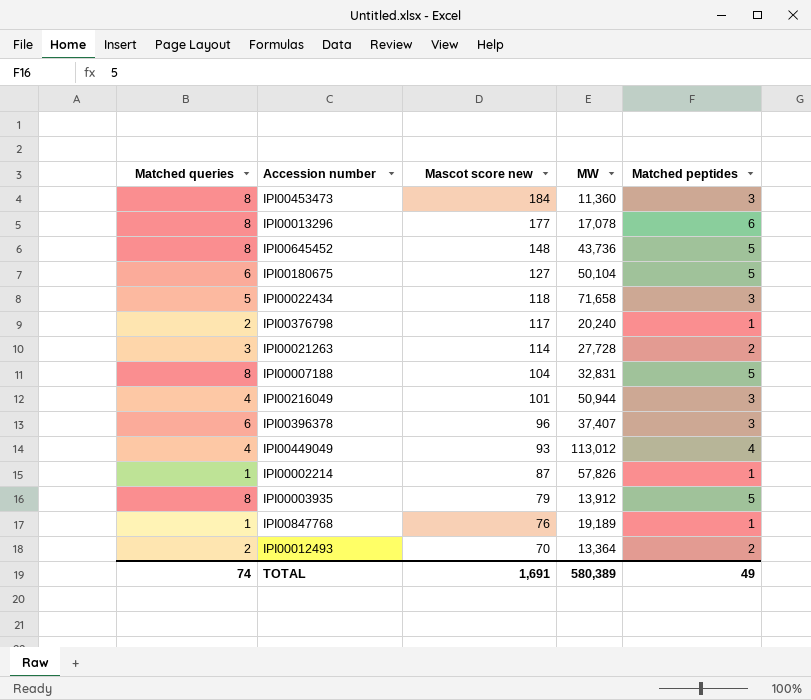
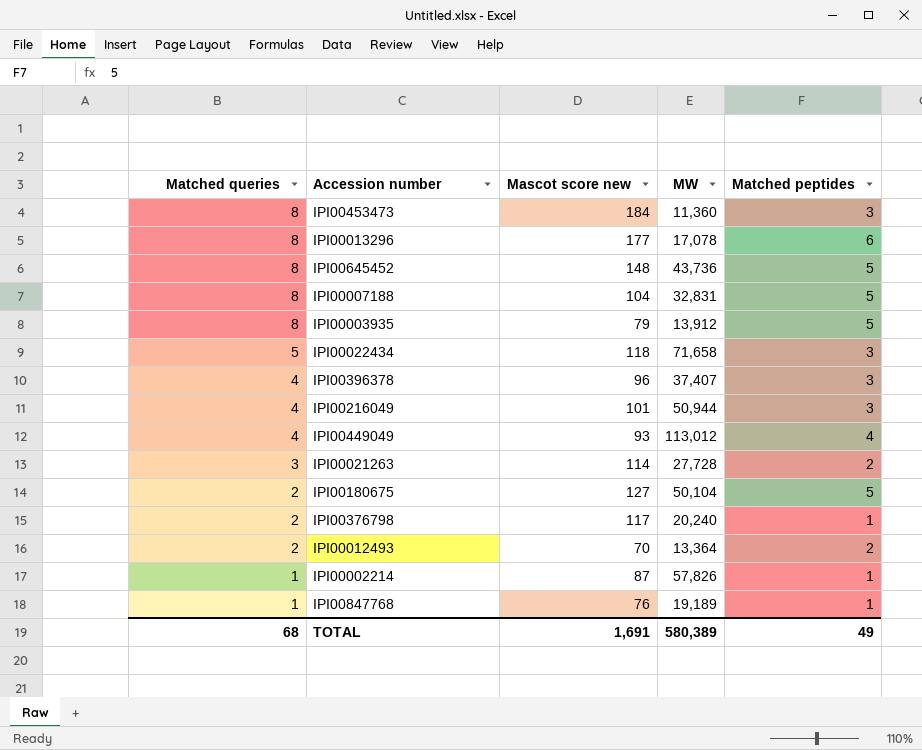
row order: Mascot score new descending -> Matched queries descending
IPI00396378 | Matched queries: 6 -> 4
IPI00180675 | Matched queries: 6 -> 2
TOTAL | Matched queries: 74 -> 68

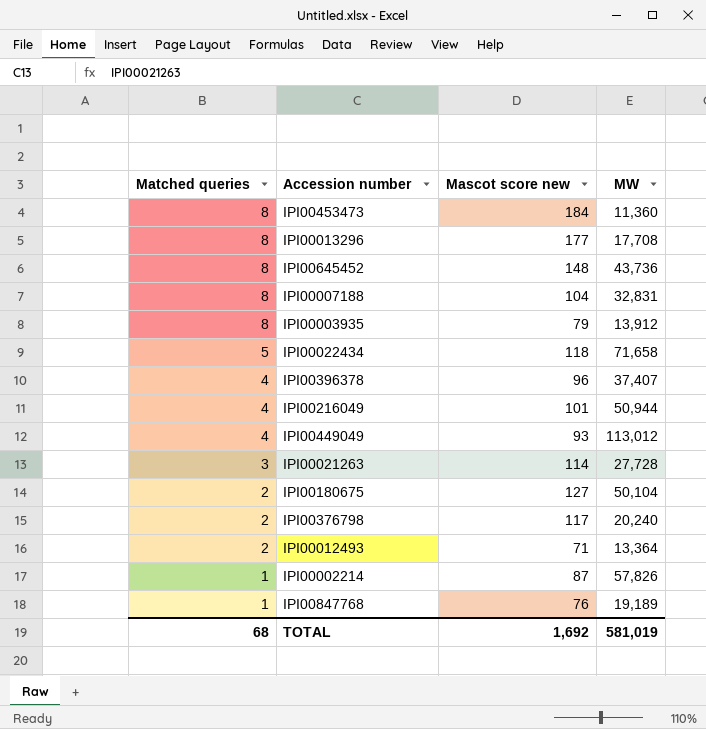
column Matched peptides | position: 5 -> none
IPI00013296 | MW: 17,078 -> 17,708
IPI00012493 | Mascot score new: 70 -> 71
TOTAL | Mascot score new: 1,691 -> 1,692
TOTAL | MW: 580,389 -> 581,019

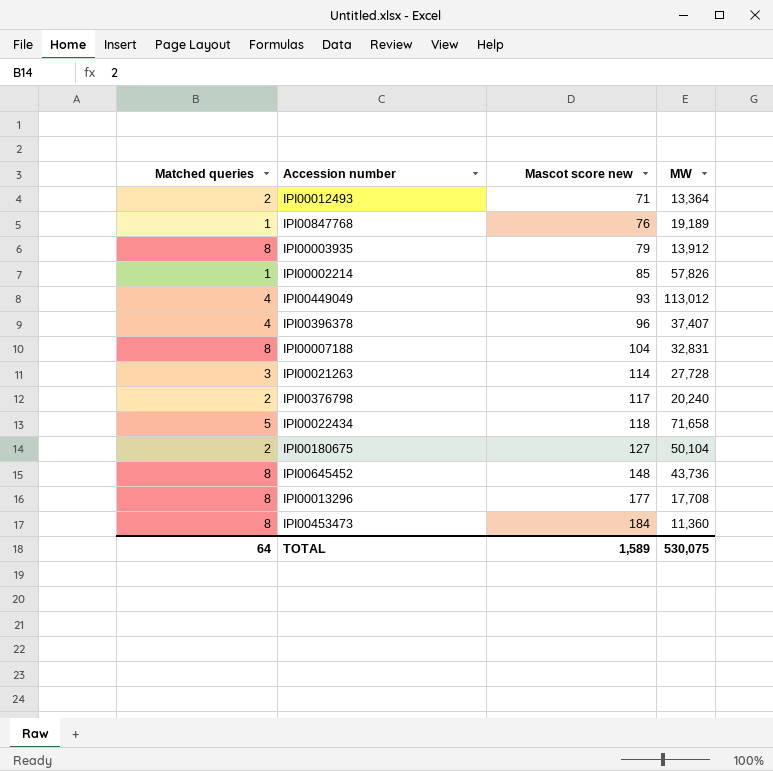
row order: Matched queries descending -> Mascot score new ascending
row IPI00216049: 4 | 101 | 50,944 -> none
IPI00002214 | Mascot score new: 87 -> 85
TOTAL | Matched queries: 68 -> 64
TOTAL | Mascot score new: 1,692 -> 1,589
TOTAL | MW: 581,019 -> 530,075

